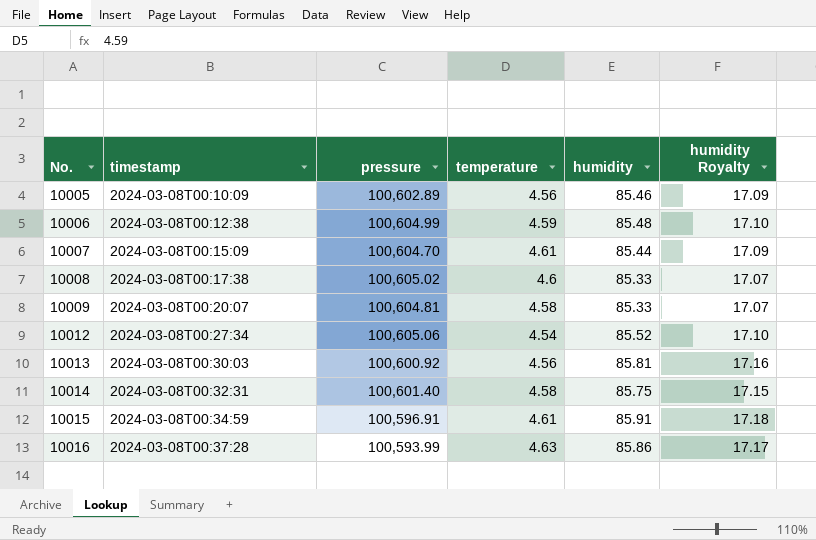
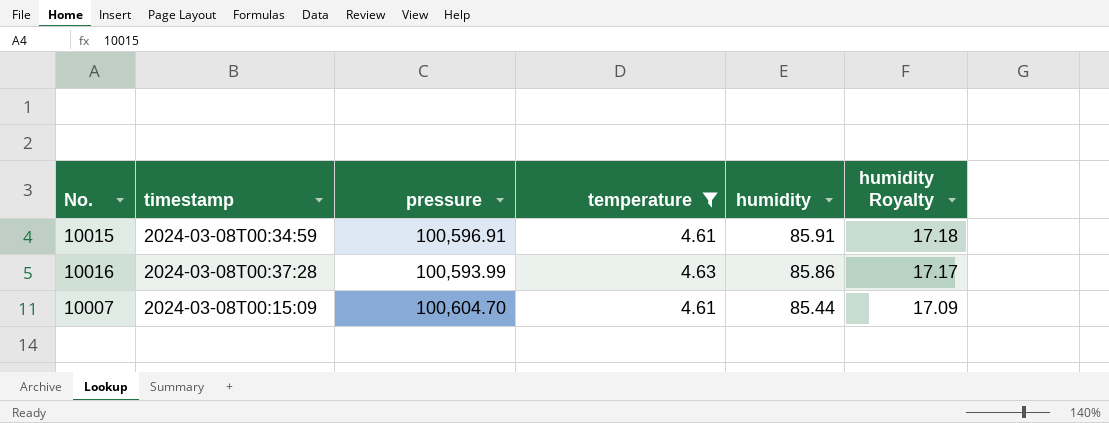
filter: none -> temperature >= 4.61
row order: No. ascending -> humidity descending

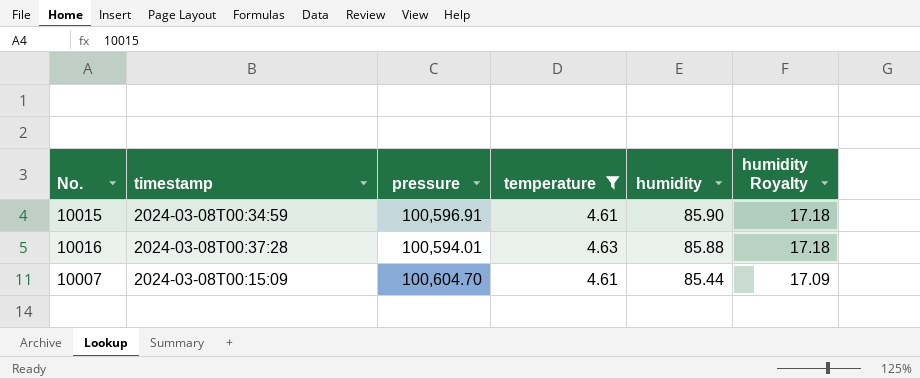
10015 | humidity: 85.91 -> 85.90
10016 | pressure: 100,593.99 -> 100,594.01
10016 | humidity: 85.86 -> 85.88
10016 | humidity Royalty: 17.17 -> 17.18

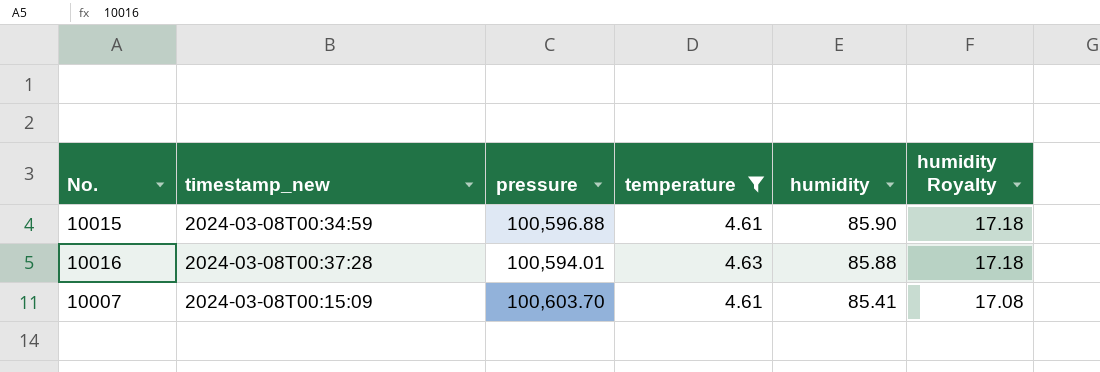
column name: timestamp -> timestamp_new
10015 | pressure: 100,596.91 -> 100,596.88
10007 | pressure: 100,604.70 -> 100,603.70
10007 | humidity: 85.44 -> 85.41
10007 | humidity Royalty: 17.09 -> 17.08

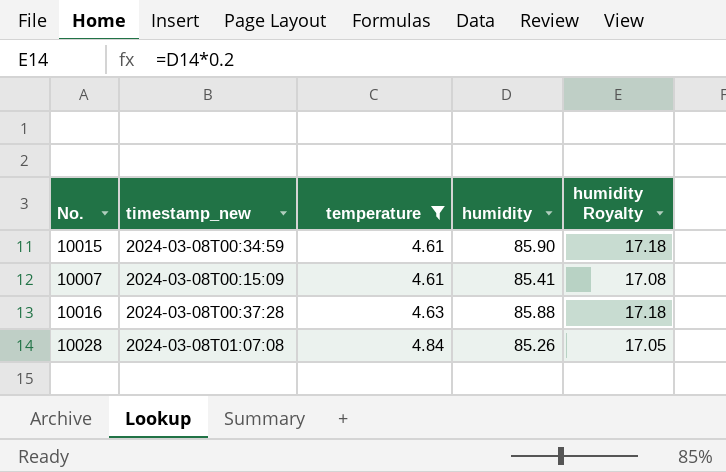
row order: humidity descending -> temperature ascending
column pressure | position: 3 -> none
row 10028: none -> 2024-03-08T01:07:08 | 4.84 | 85.26 | 17.05

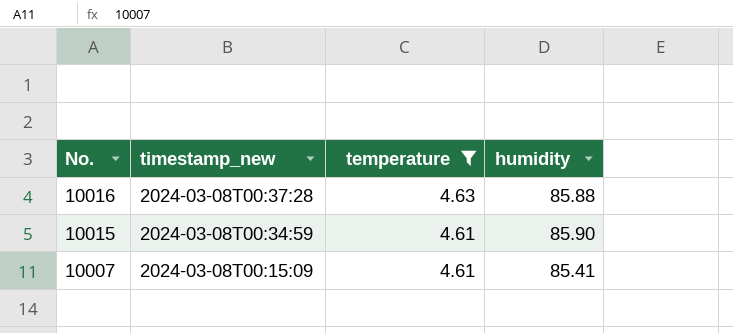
row order: temperature ascending -> No. descending
column humidity Royalty | formula: [humidity] * 0.2 -> none
row 10028: 2024-03-08T01:07:08 | 4.84 | 85.26 | 17.05 -> none

